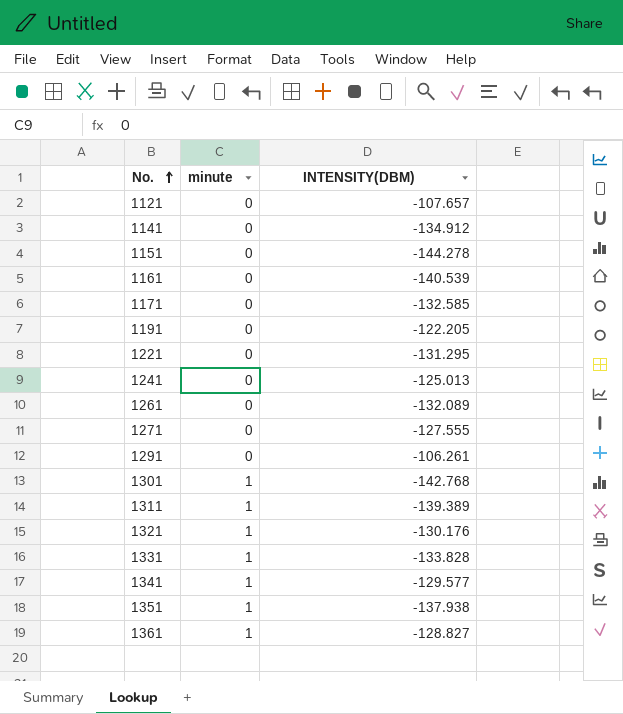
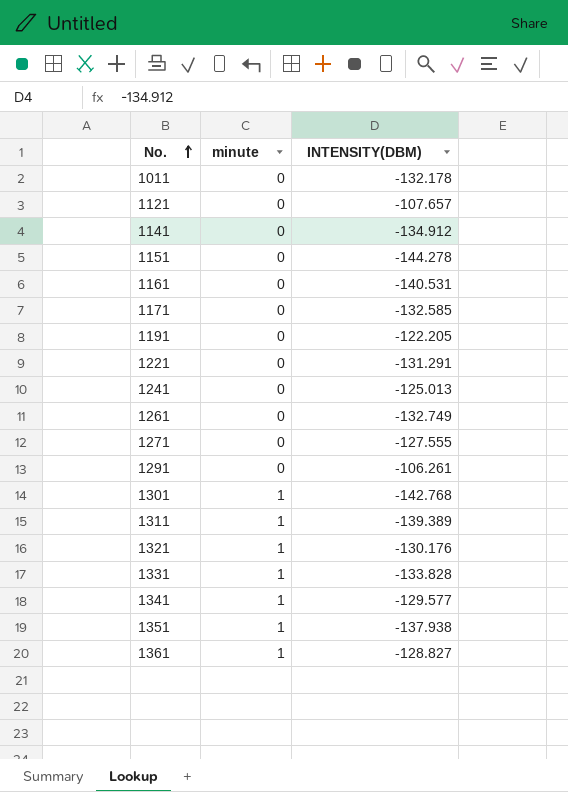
row 1011: none -> 0 | -132.178
1161 | INTENSITY(DBM): -140.539 -> -140.531
1221 | INTENSITY(DBM): -131.295 -> -131.291
1261 | INTENSITY(DBM): -132.089 -> -132.749

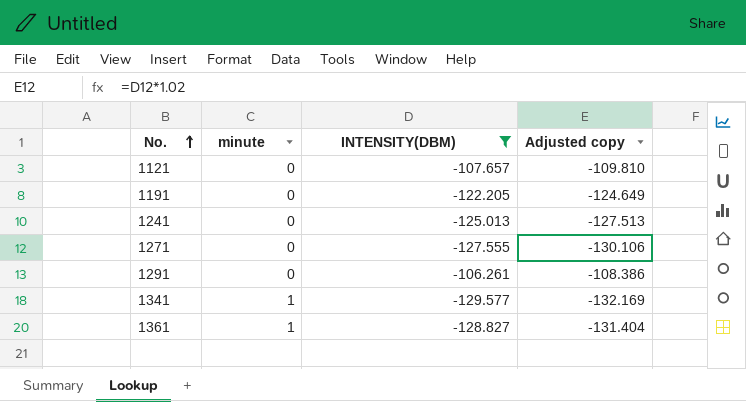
filter: none -> INTENSITY(DBM) >= -129.577
column Adjusted copy | formula: none -> [INTENSITY(DBM)] * 1.02

